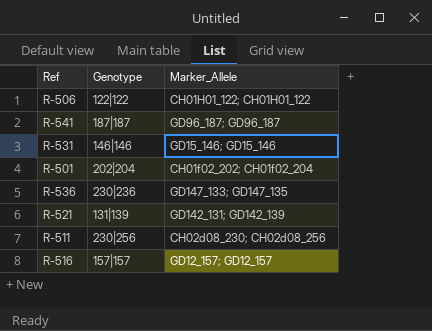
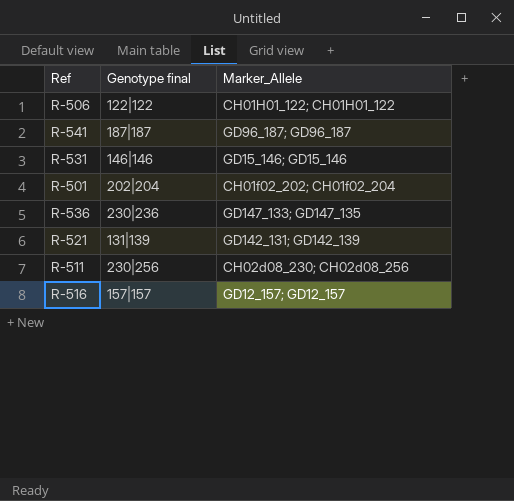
column name: Genotype -> Genotype final

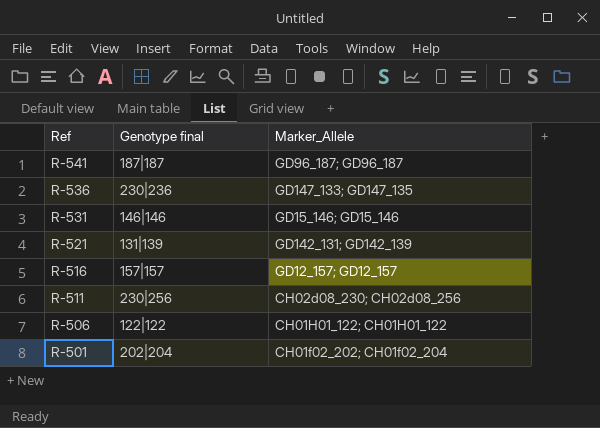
row order: none -> Ref descending

